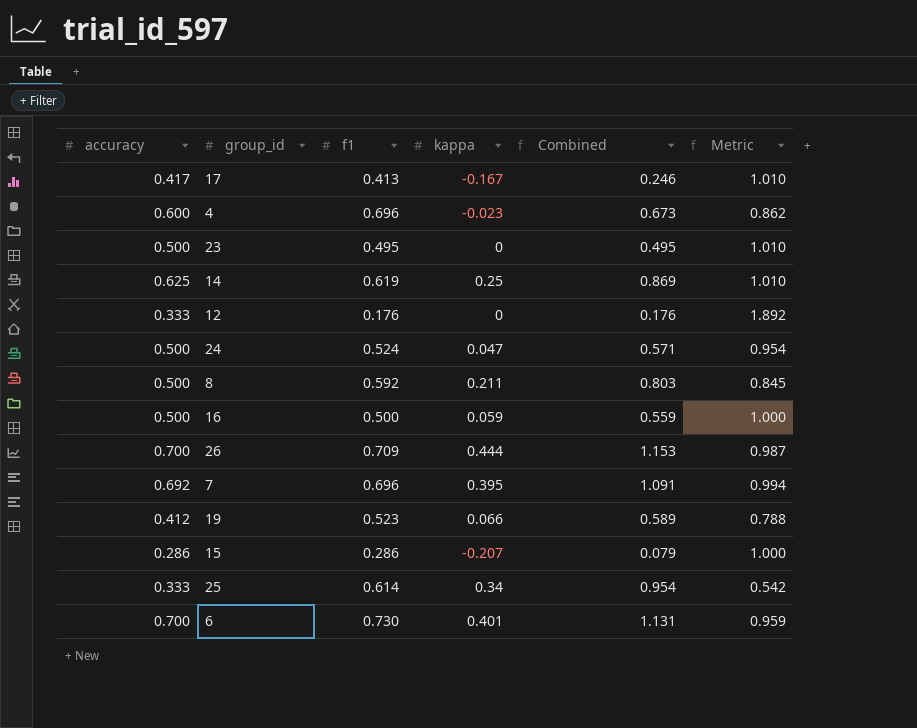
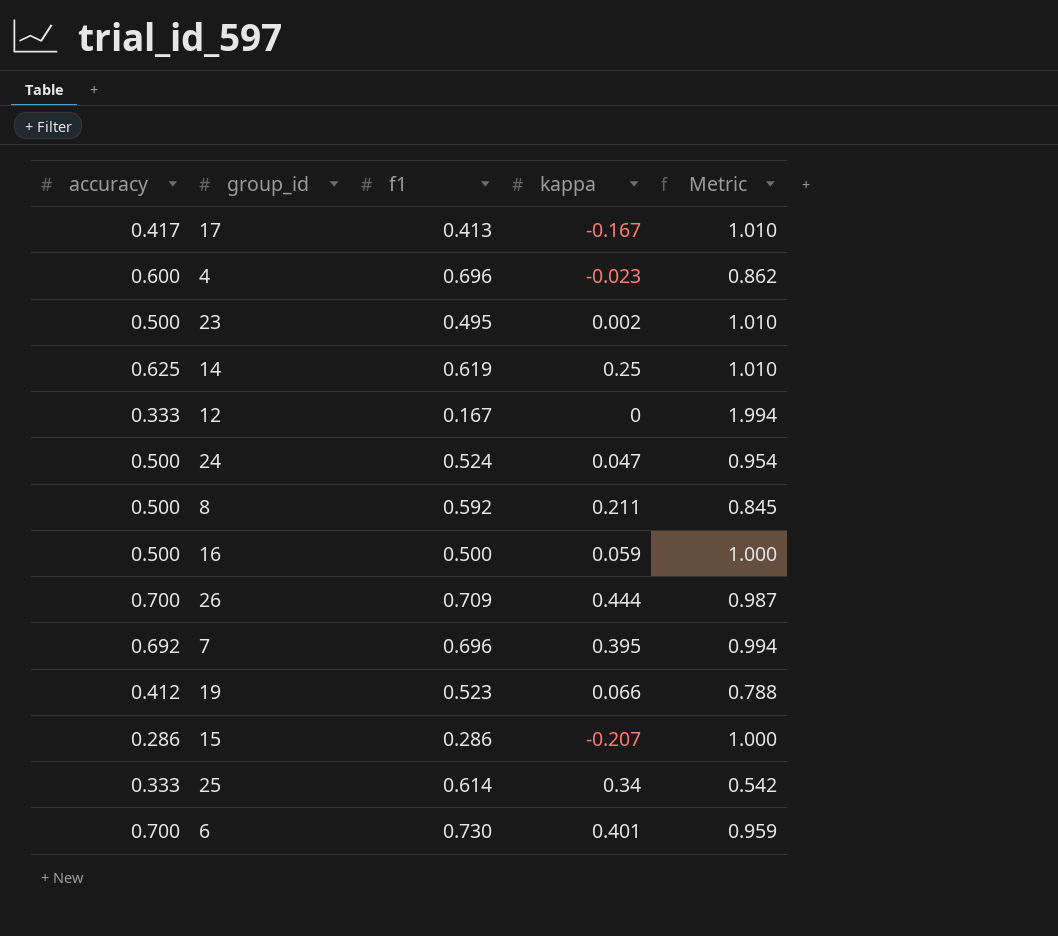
column Combined | formula: [f1] + [kappa] -> none
23 | kappa: 0 -> 0.002
12 | f1: 0.176 -> 0.167
12 | Metric: 1.892 -> 1.994

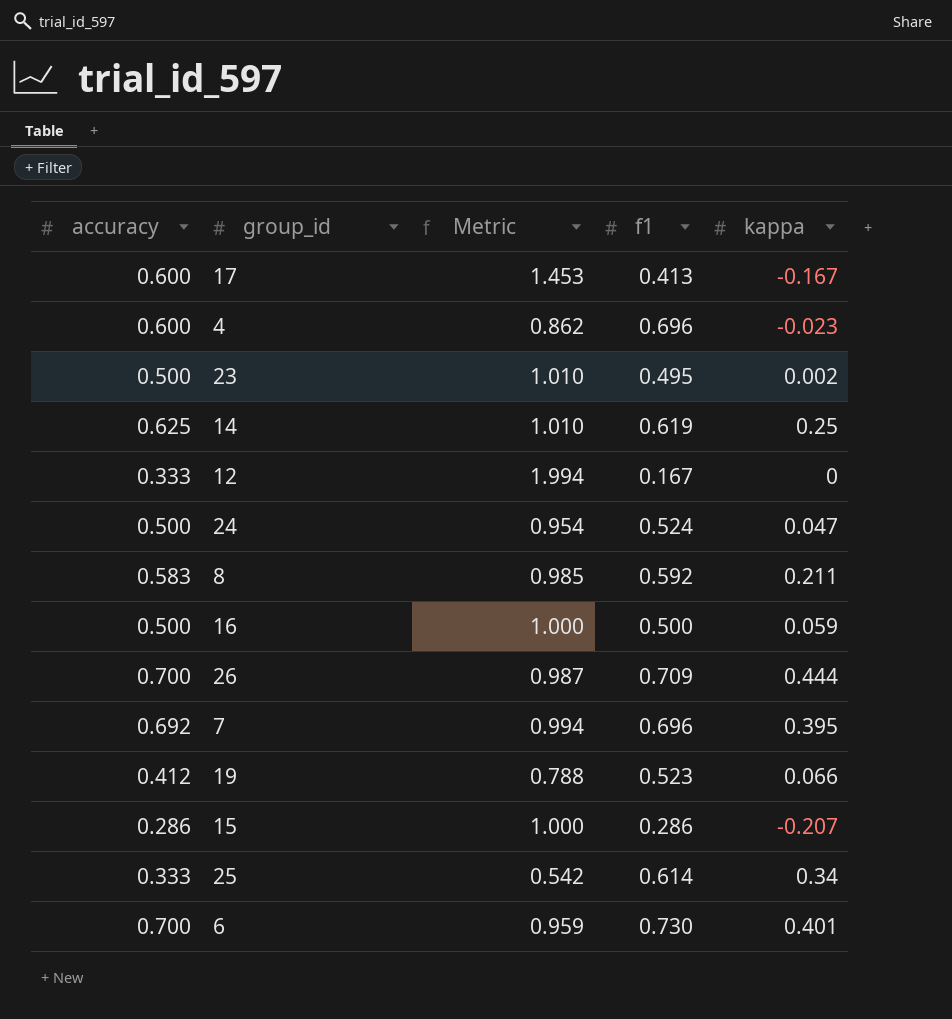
column Metric | position: 5 -> 3
17 | accuracy: 0.417 -> 0.600
17 | Metric: 1.010 -> 1.453
8 | accuracy: 0.500 -> 0.583
8 | Metric: 0.845 -> 0.985

